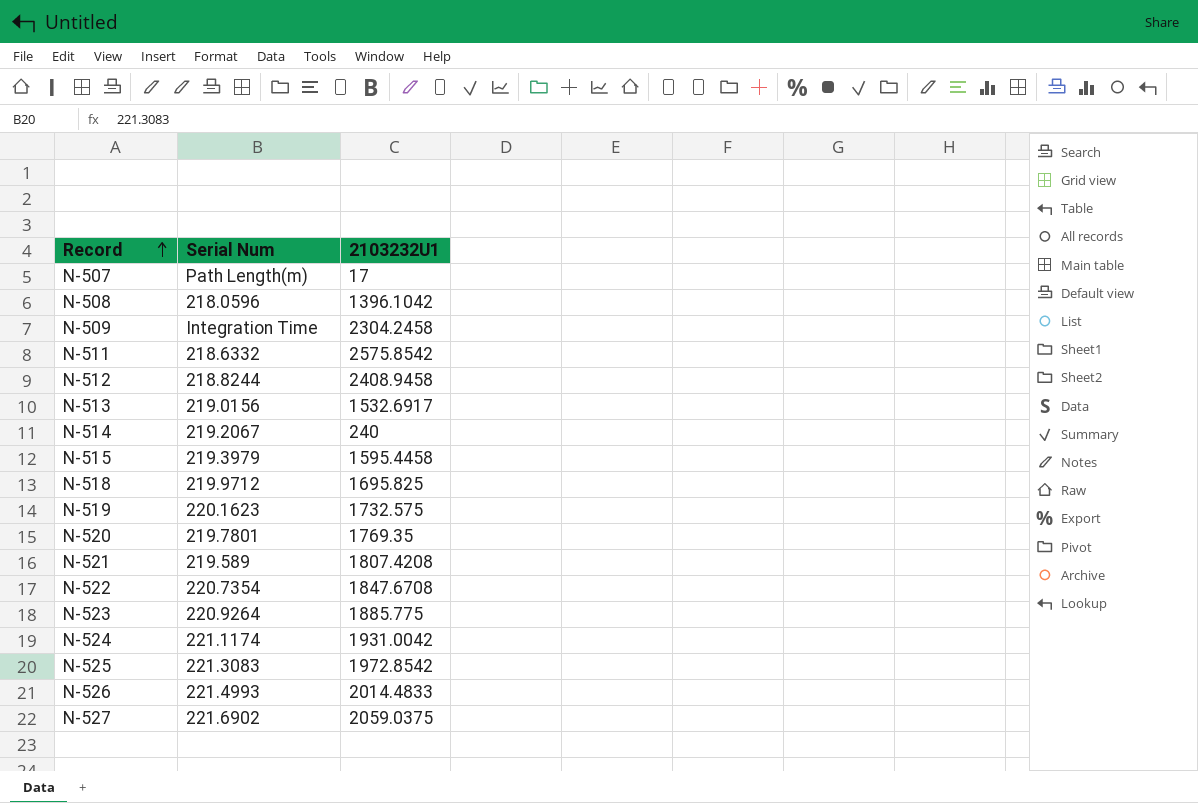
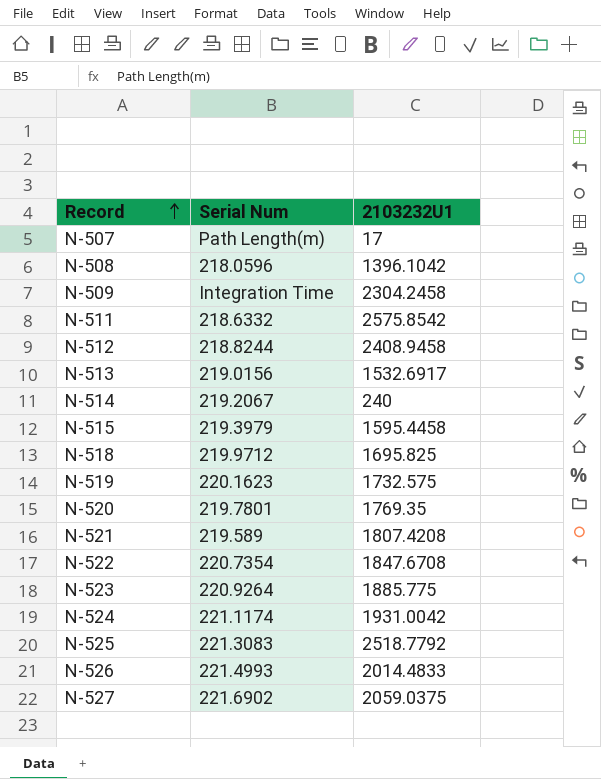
N-525 | 2103232U1: 1972.8542 -> 2518.7792

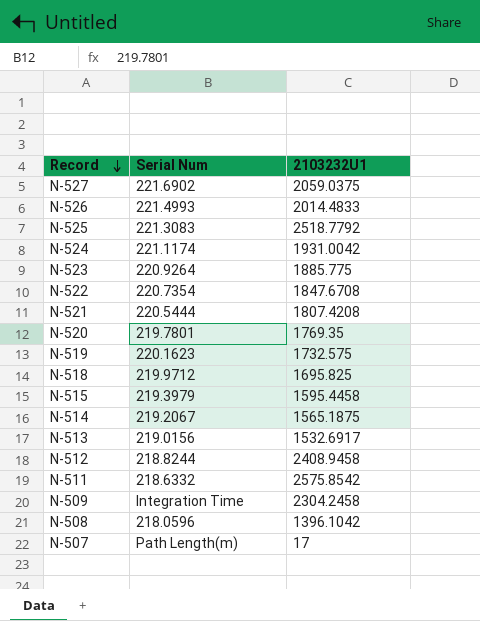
row order: Record ascending -> Record descending
N-521 | Serial Num: 219.589 -> 220.5444
N-514 | 2103232U1: 240 -> 1565.1875

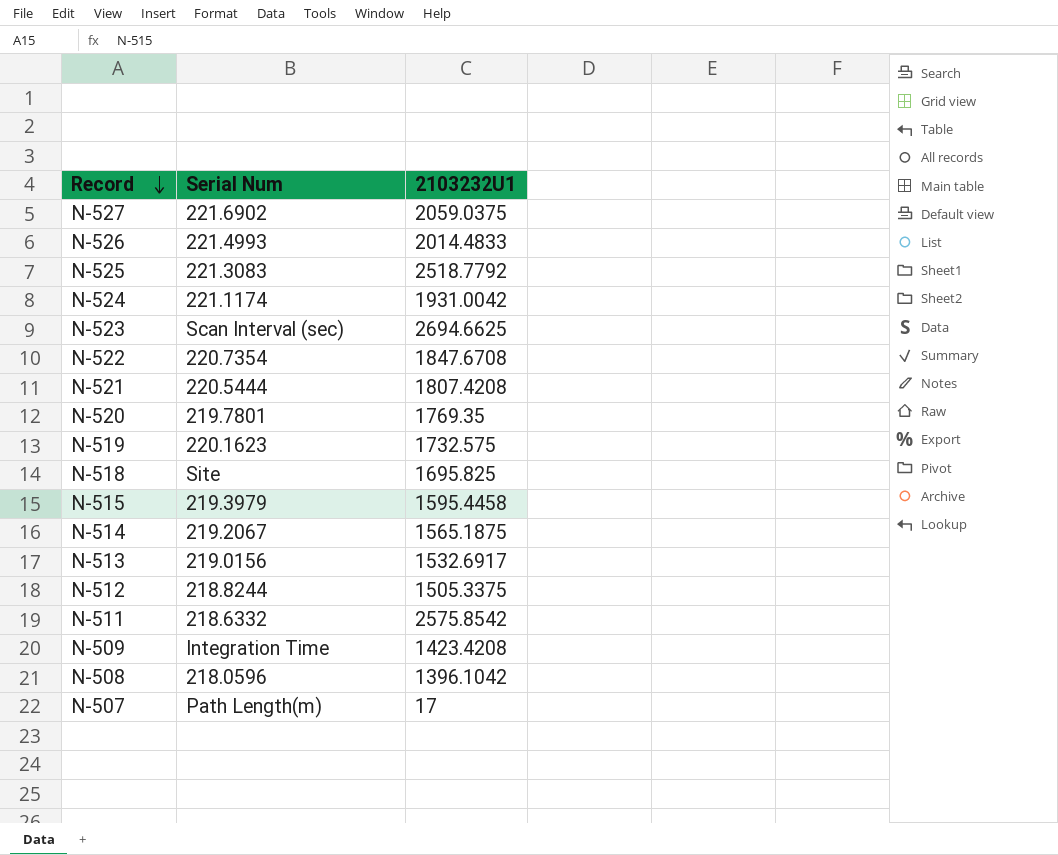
N-523 | Serial Num: 220.9264 -> Scan Interval (sec)
N-523 | 2103232U1: 1885.775 -> 2694.6625
N-518 | Serial Num: 219.9712 -> Site
N-512 | 2103232U1: 2408.9458 -> 1505.3375
N-509 | 2103232U1: 2304.2458 -> 1423.4208

